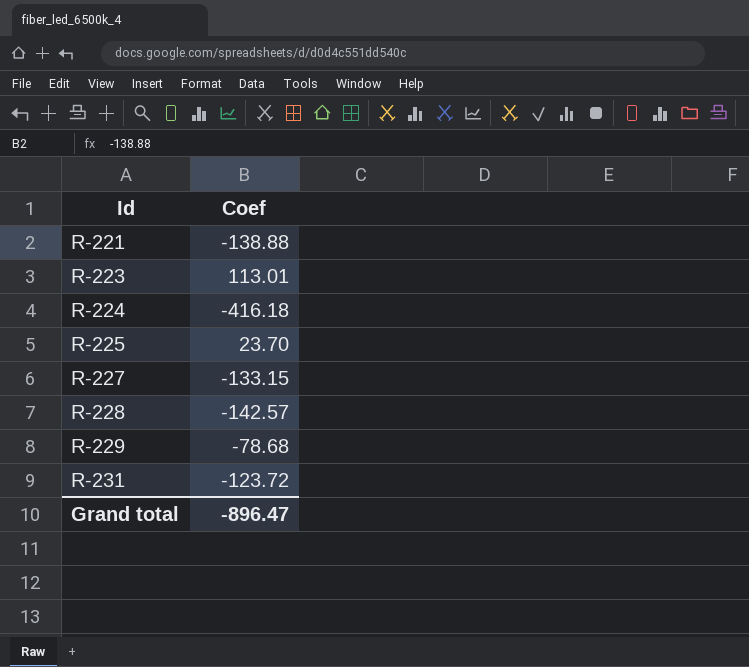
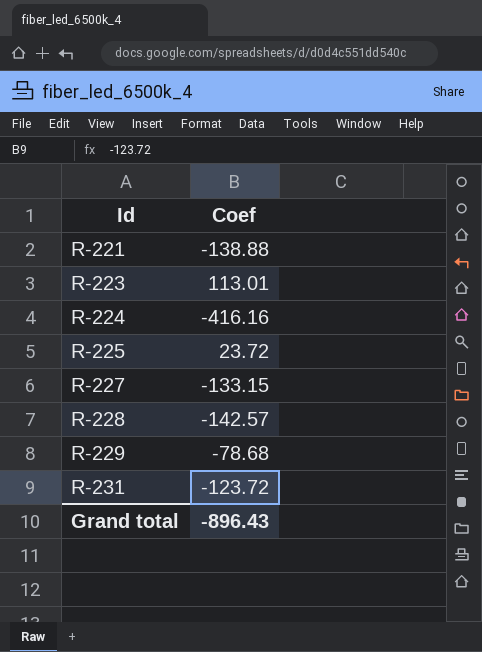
R-224 | Coef: -416.18 -> -416.16
R-225 | Coef: 23.70 -> 23.72
Grand total | Coef: -896.47 -> -896.43

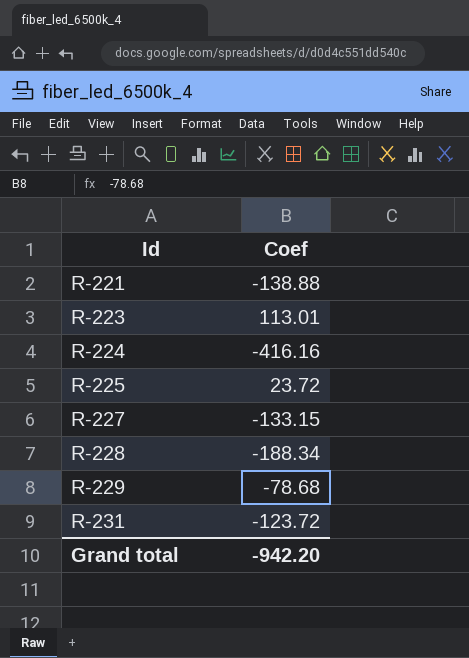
R-228 | Coef: -142.57 -> -188.34
Grand total | Coef: -896.43 -> -942.20

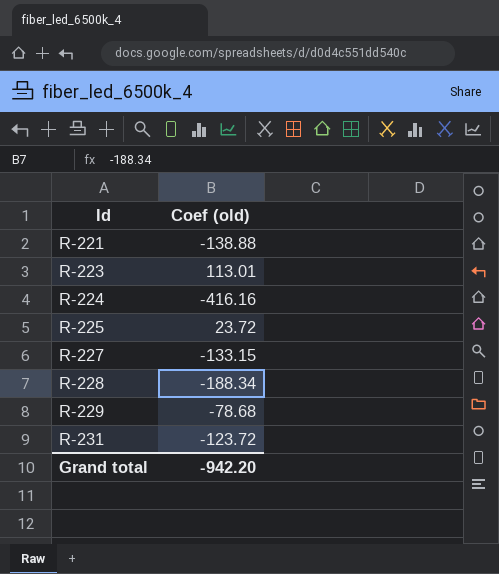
column name: Coef -> Coef (old)

